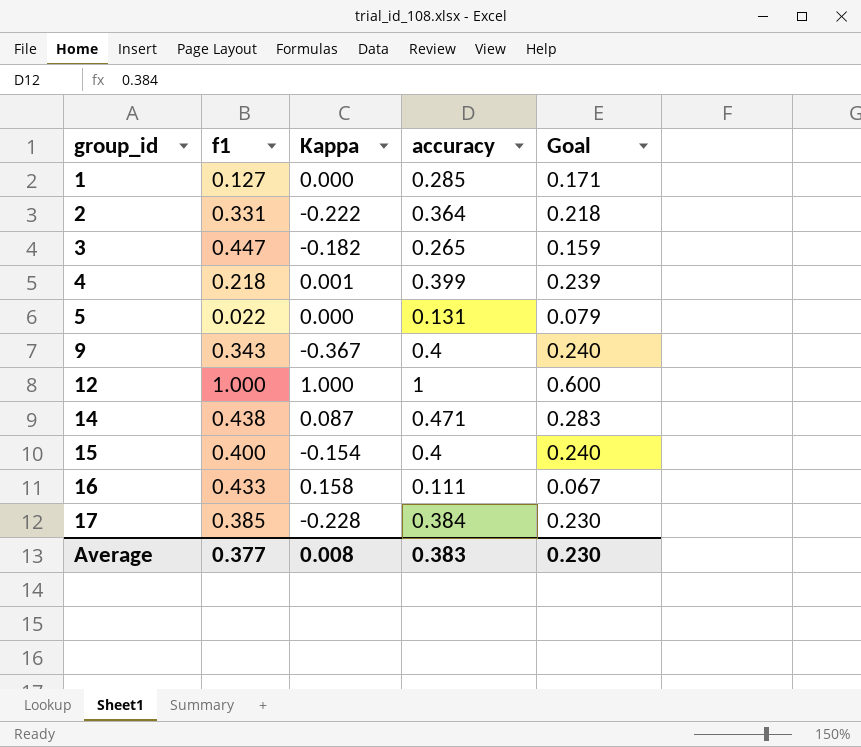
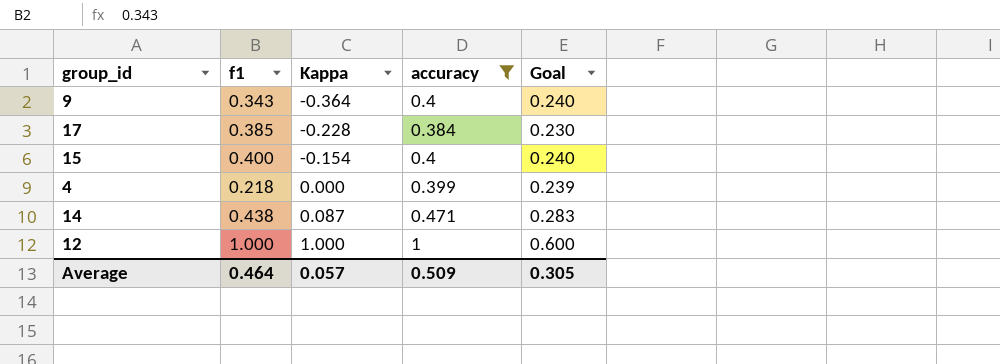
filter: none -> accuracy >= 0.384
row order: group_id ascending -> Kappa ascending
9 | Kappa: -0.367 -> -0.364
4 | Kappa: 0.001 -> 0.000
Average | f1: 0.377 -> 0.464
Average | Kappa: 0.008 -> 0.057
Average | accuracy: 0.383 -> 0.509
Average | Goal: 0.230 -> 0.305

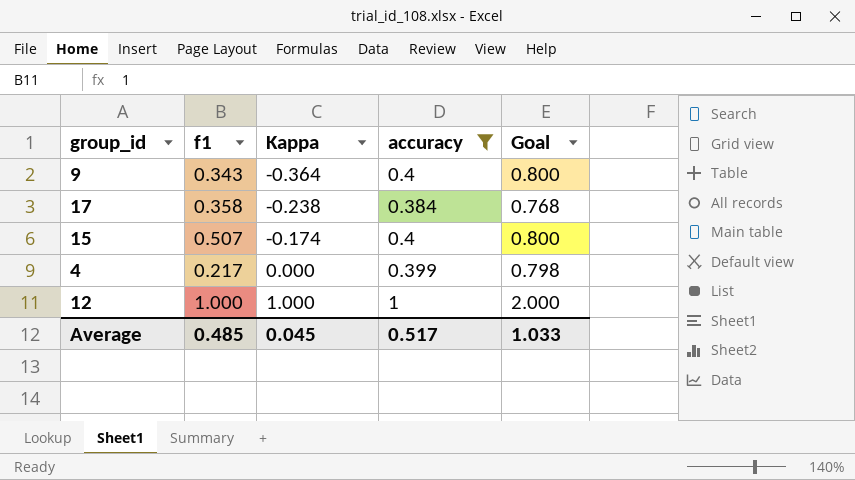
column Goal | formula: [accuracy] * 0.6 -> [accuracy] * 2
row 14: 0.438 | 0.087 | 0.471 | 0.283 -> none
17 | f1: 0.385 -> 0.358
17 | Kappa: -0.228 -> -0.238
15 | f1: 0.400 -> 0.507
15 | Kappa: -0.154 -> -0.174
4 | f1: 0.218 -> 0.217
Average | f1: 0.464 -> 0.485
Average | Kappa: 0.057 -> 0.045
Average | accuracy: 0.509 -> 0.517
Average | Goal: 0.305 -> 1.033

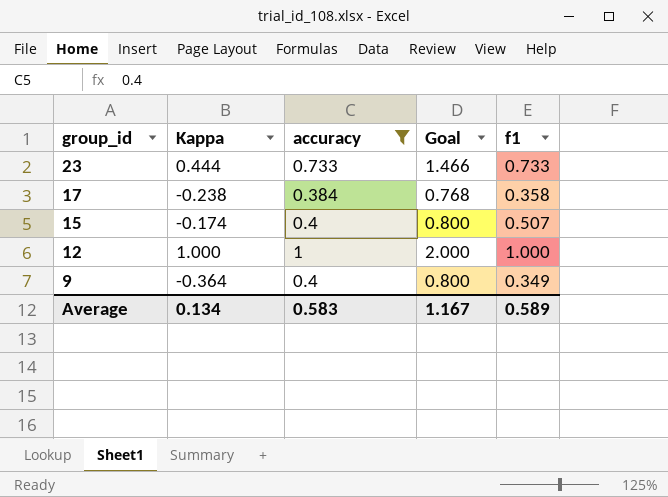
row order: Kappa ascending -> group_id descending
column f1 | position: 2 -> 5
row 4: 0.217 | 0.000 | 0.399 | 0.798 -> none
row 23: none -> 0.444 | 0.733 | 1.466 | 0.733
9 | f1: 0.343 -> 0.349
Average | Kappa: 0.045 -> 0.134
Average | accuracy: 0.517 -> 0.583
Average | Goal: 1.033 -> 1.167
Average | f1: 0.485 -> 0.589

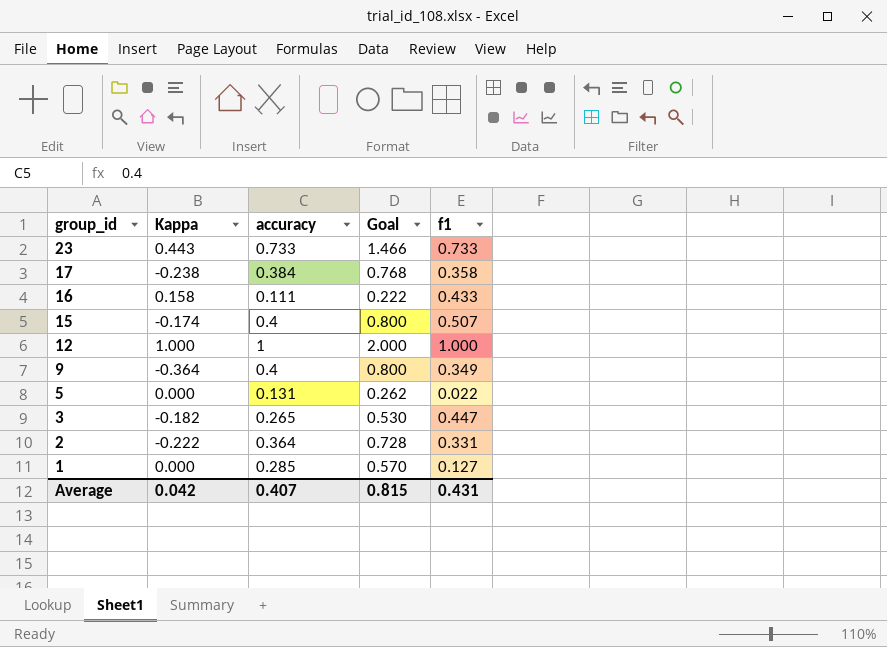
filter: accuracy >= 0.384 -> none
23 | Kappa: 0.444 -> 0.443
Average | Kappa: 0.134 -> 0.042
Average | accuracy: 0.583 -> 0.407
Average | Goal: 1.167 -> 0.815
Average | f1: 0.589 -> 0.431

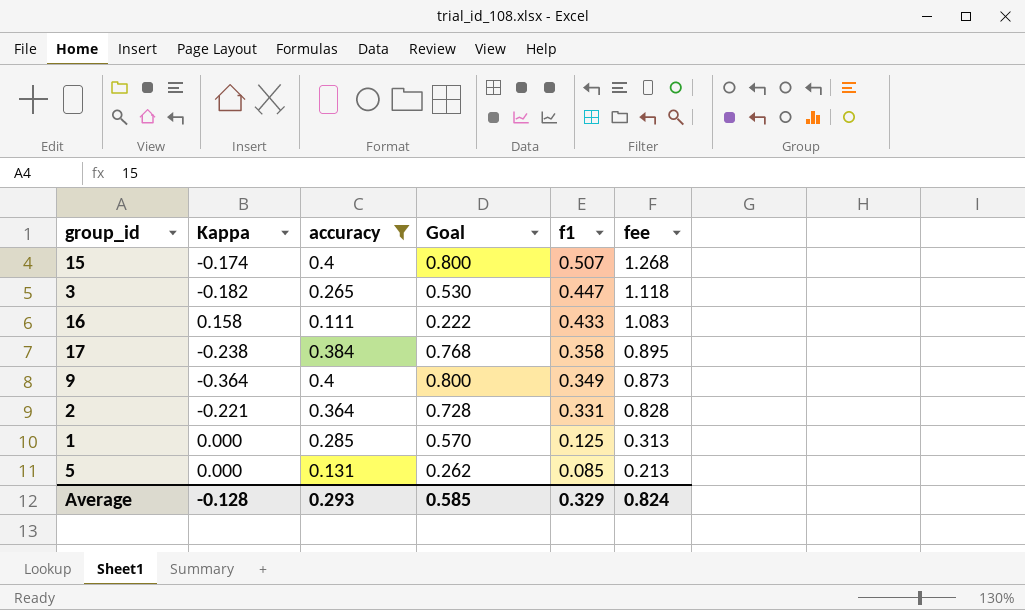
filter: none -> accuracy <= 0.4
row order: group_id descending -> f1 descending
column fee | formula: none -> [f1] * 2.5
2 | Kappa: -0.222 -> -0.221
1 | f1: 0.127 -> 0.125
5 | f1: 0.022 -> 0.085
Average | Kappa: 0.042 -> -0.128
Average | accuracy: 0.407 -> 0.293
Average | Goal: 0.815 -> 0.585
Average | f1: 0.431 -> 0.329

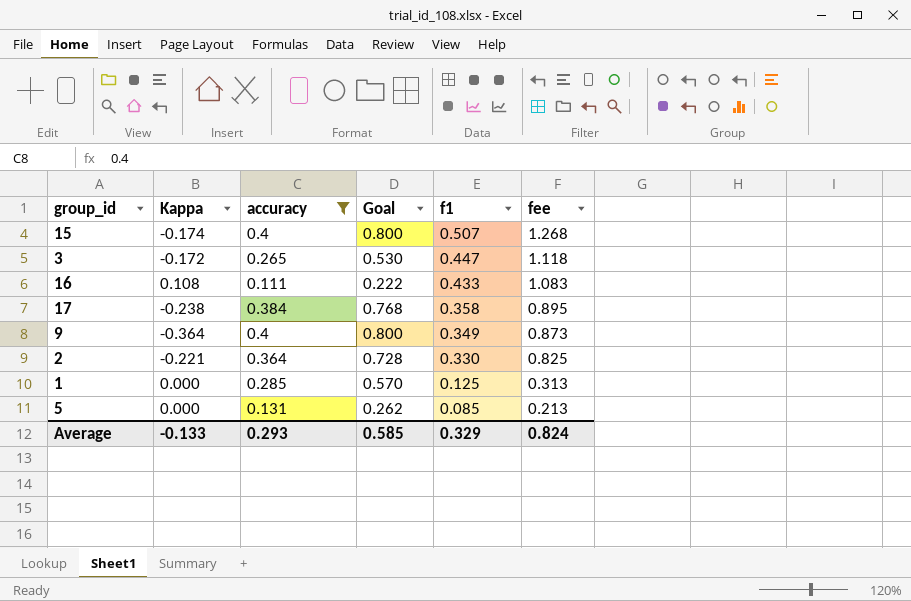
3 | Kappa: -0.182 -> -0.172
16 | Kappa: 0.158 -> 0.108
2 | f1: 0.331 -> 0.330
2 | fee: 0.828 -> 0.825
Average | Kappa: -0.128 -> -0.133

